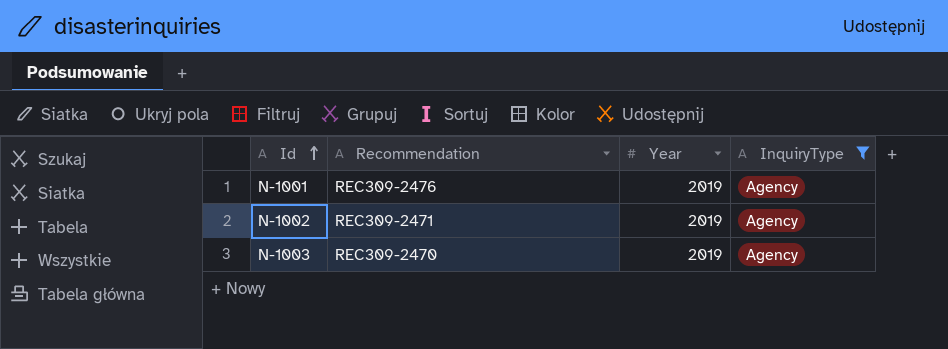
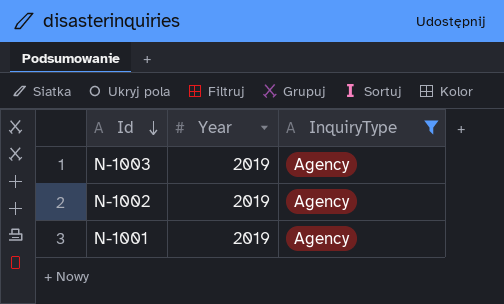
row order: Id ascending -> Id descending
column Recommendation | position: 2 -> none

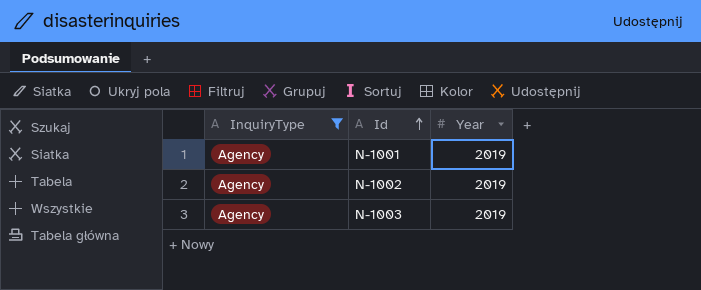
row order: Id descending -> Id ascending
column InquiryType | position: 3 -> 1

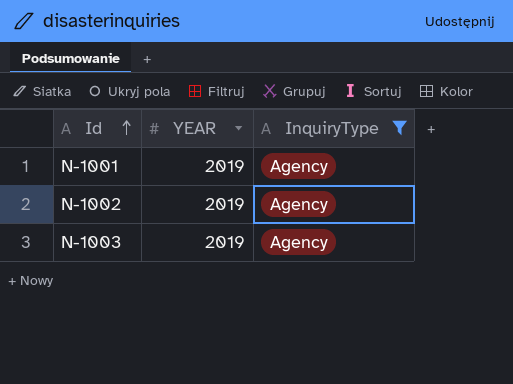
column name: Year -> YEAR
column InquiryType | position: 1 -> 3

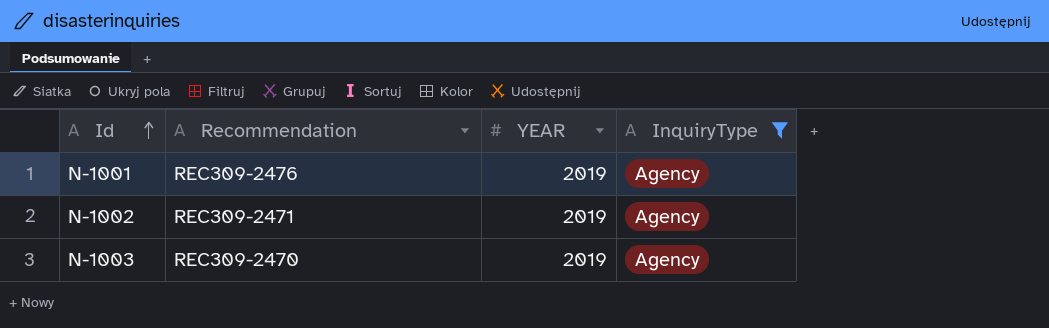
column Recommendation | position: none -> 2

